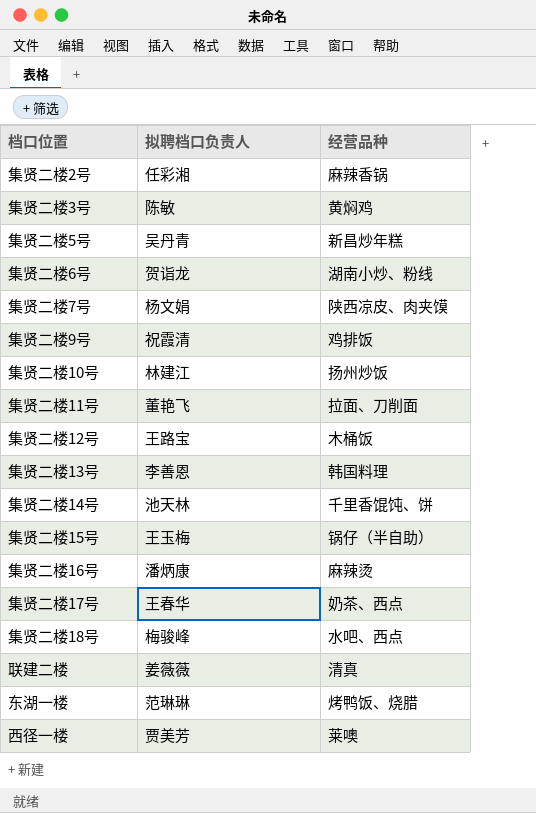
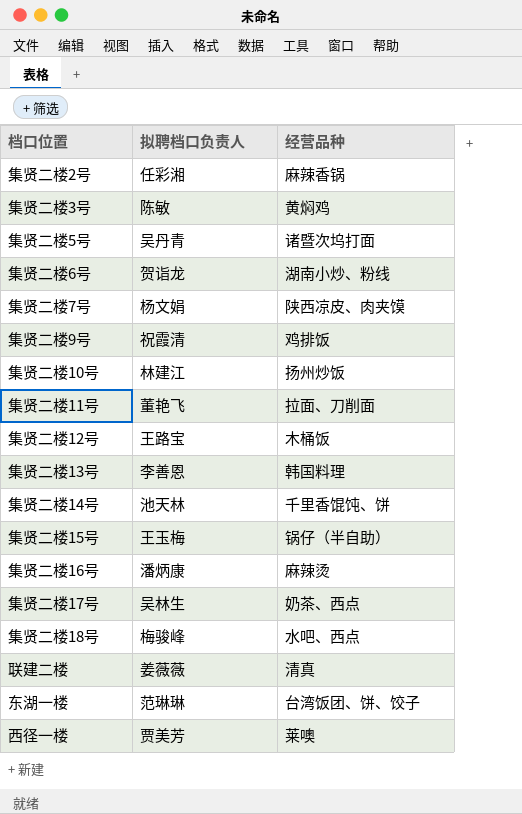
集贤二楼5号 | 经营品种: 新昌炒年糕 -> 诸暨次坞打面
集贤二楼17号 | 拟聘档口负责人: 王春华 -> 吴林生
东湖一楼 | 经营品种: 烤鸭饭、烧腊 -> 台湾饭团、饼、饺子

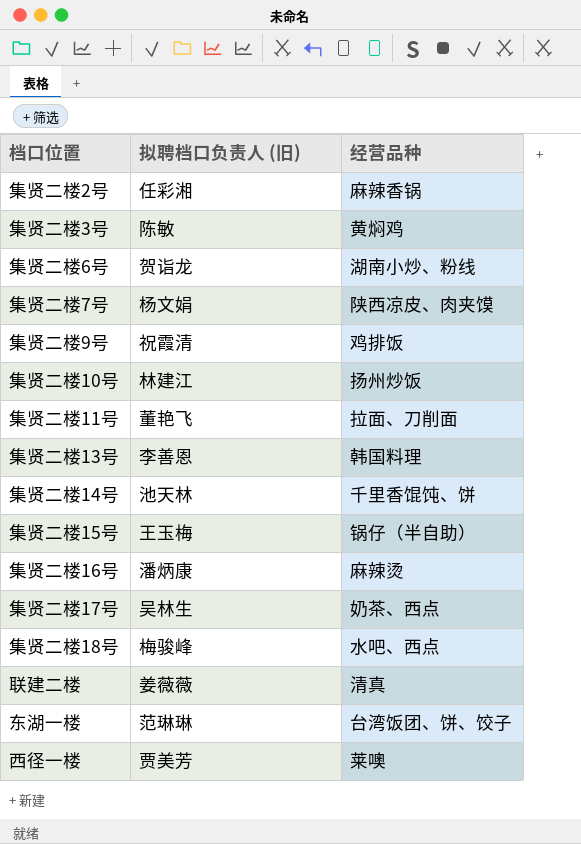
column name: 拟聘档口负责人 -> 拟聘档口负责人 (旧)
row 集贤二楼5号: 吴丹青 | 诸暨次坞打面 -> none
row 集贤二楼12号: 王路宝 | 木桶饭 -> none

